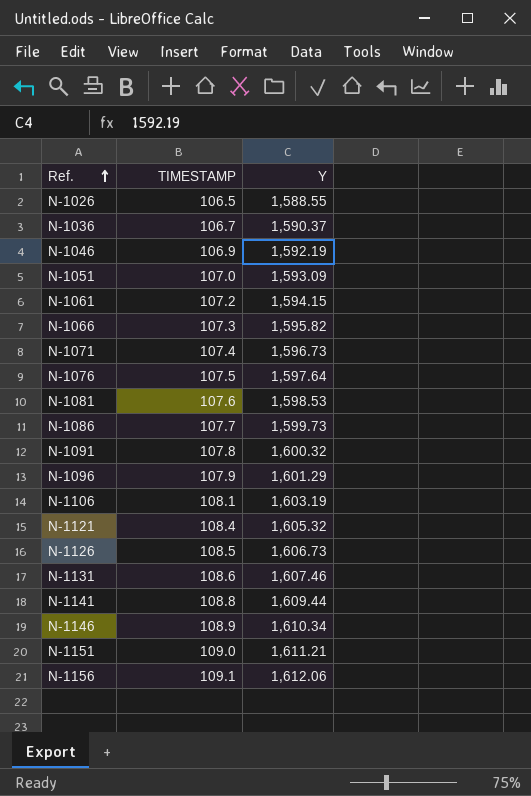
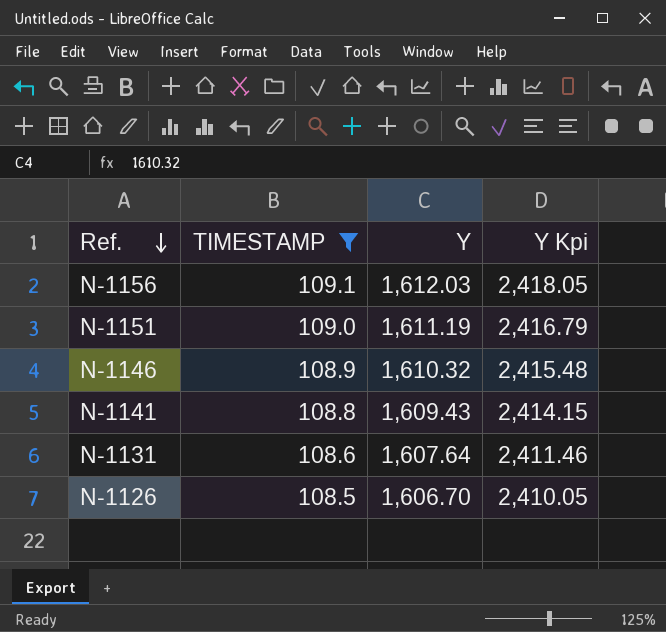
filter: none -> TIMESTAMP >= 108.5
row order: Ref. ascending -> Ref. descending
column Y Kpi | formula: none -> [Y] * 1.5
N-1156 | Y: 1,612.06 -> 1,612.03
N-1151 | Y: 1,611.21 -> 1,611.19
N-1146 | Y: 1,610.34 -> 1,610.32
N-1141 | Y: 1,609.44 -> 1,609.43
N-1131 | Y: 1,607.46 -> 1,607.64
N-1126 | Y: 1,606.73 -> 1,606.70

